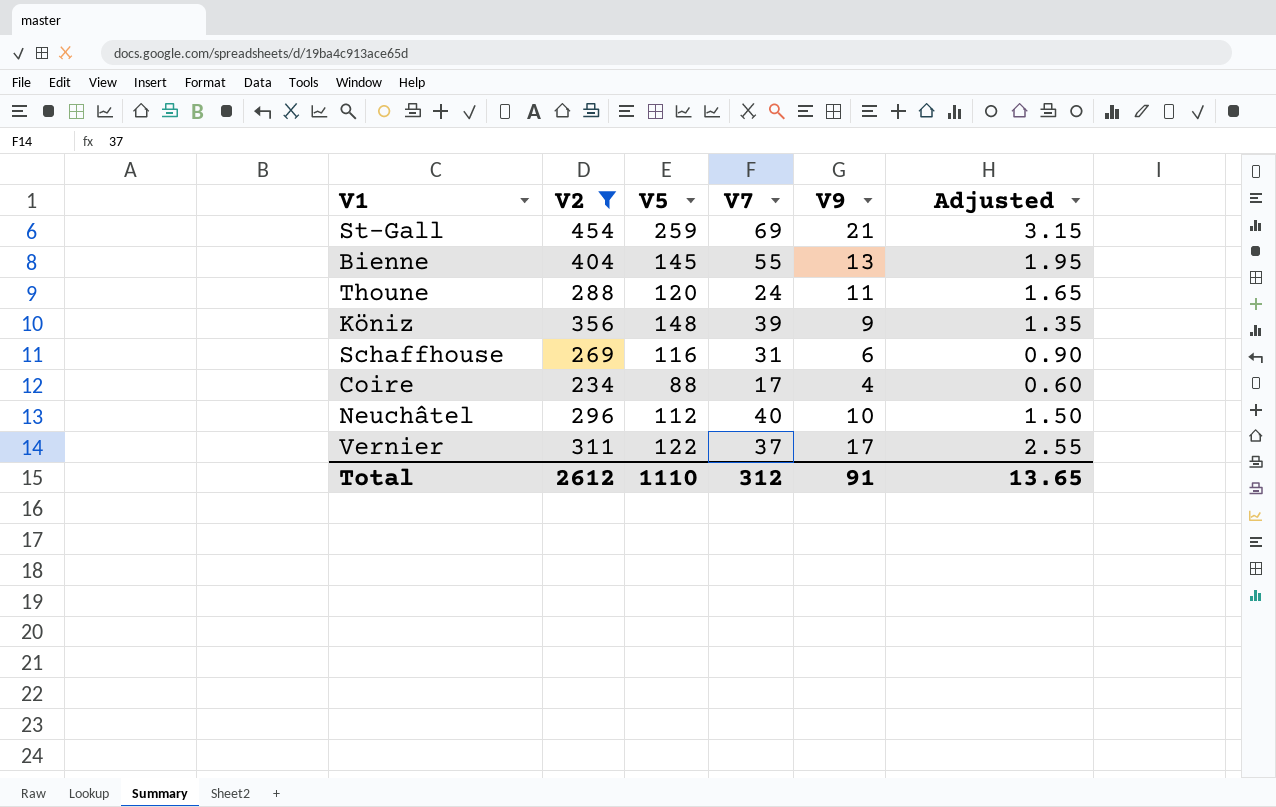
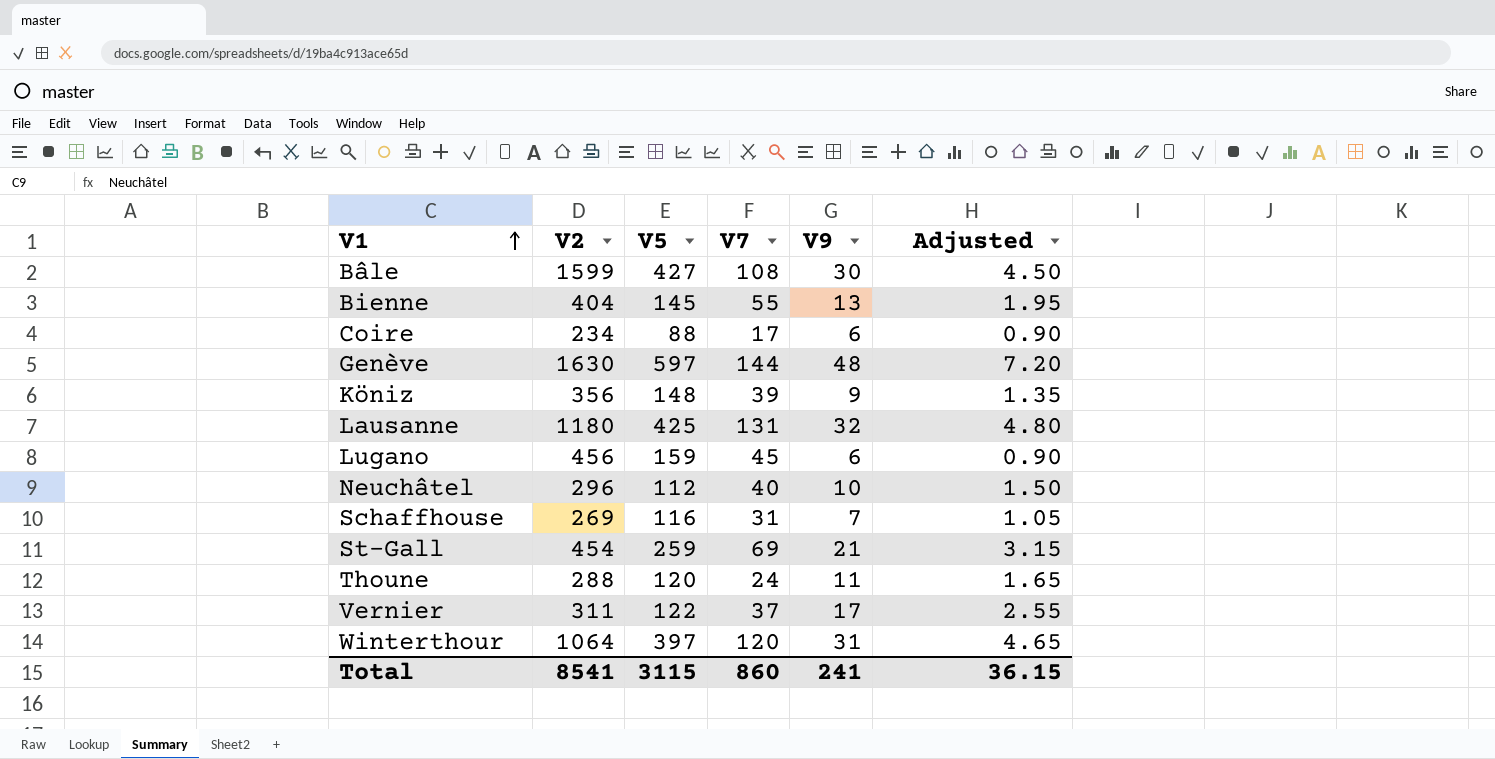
filter: V2 <= 454 -> none
row order: none -> V1 ascending
Coire | V9: 4 -> 6
Coire | Adjusted: 0.60 -> 0.90
Schaffhouse | V9: 6 -> 7
Schaffhouse | Adjusted: 0.90 -> 1.05
Total | V2: 2612 -> 8541
Total | V5: 1110 -> 3115
Total | V7: 312 -> 860
Total | V9: 91 -> 241
Total | Adjusted: 13.65 -> 36.15

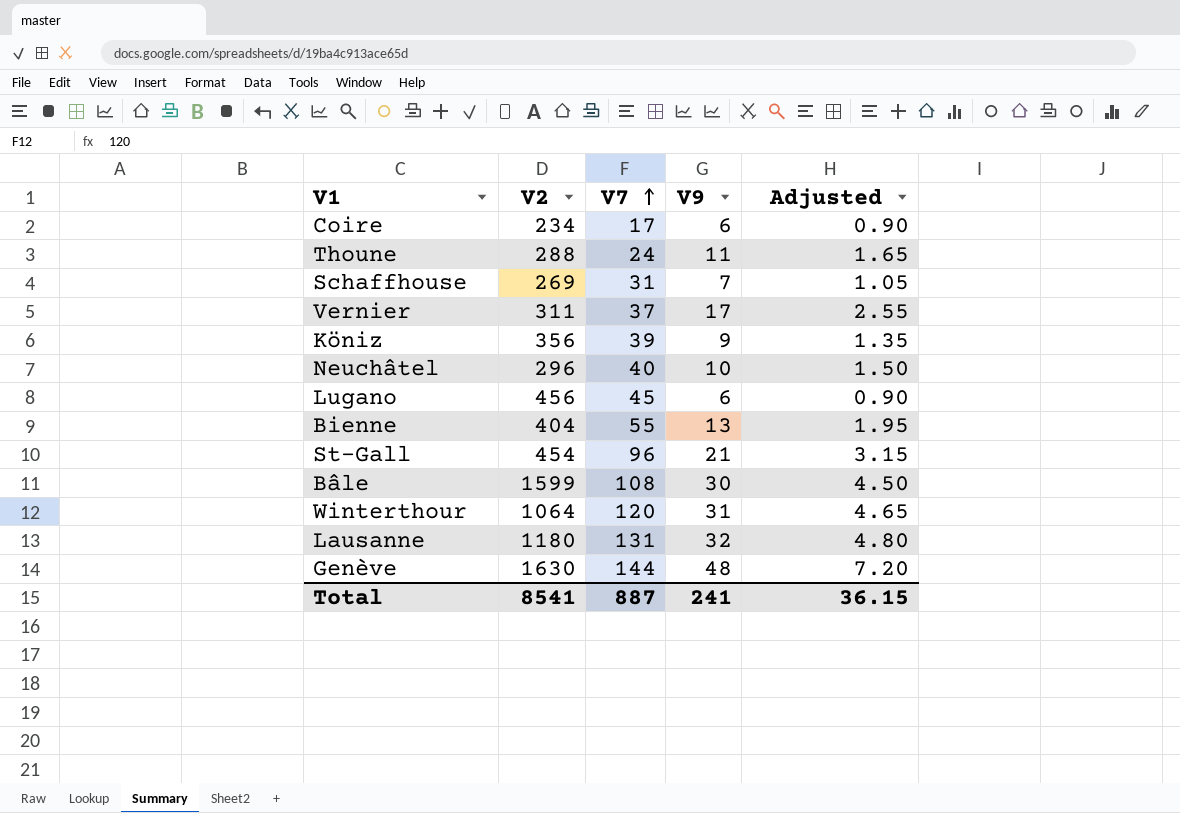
row order: V1 ascending -> V7 ascending
column V5 | position: 3 -> none
St-Gall | V7: 69 -> 96
Total | V7: 860 -> 887

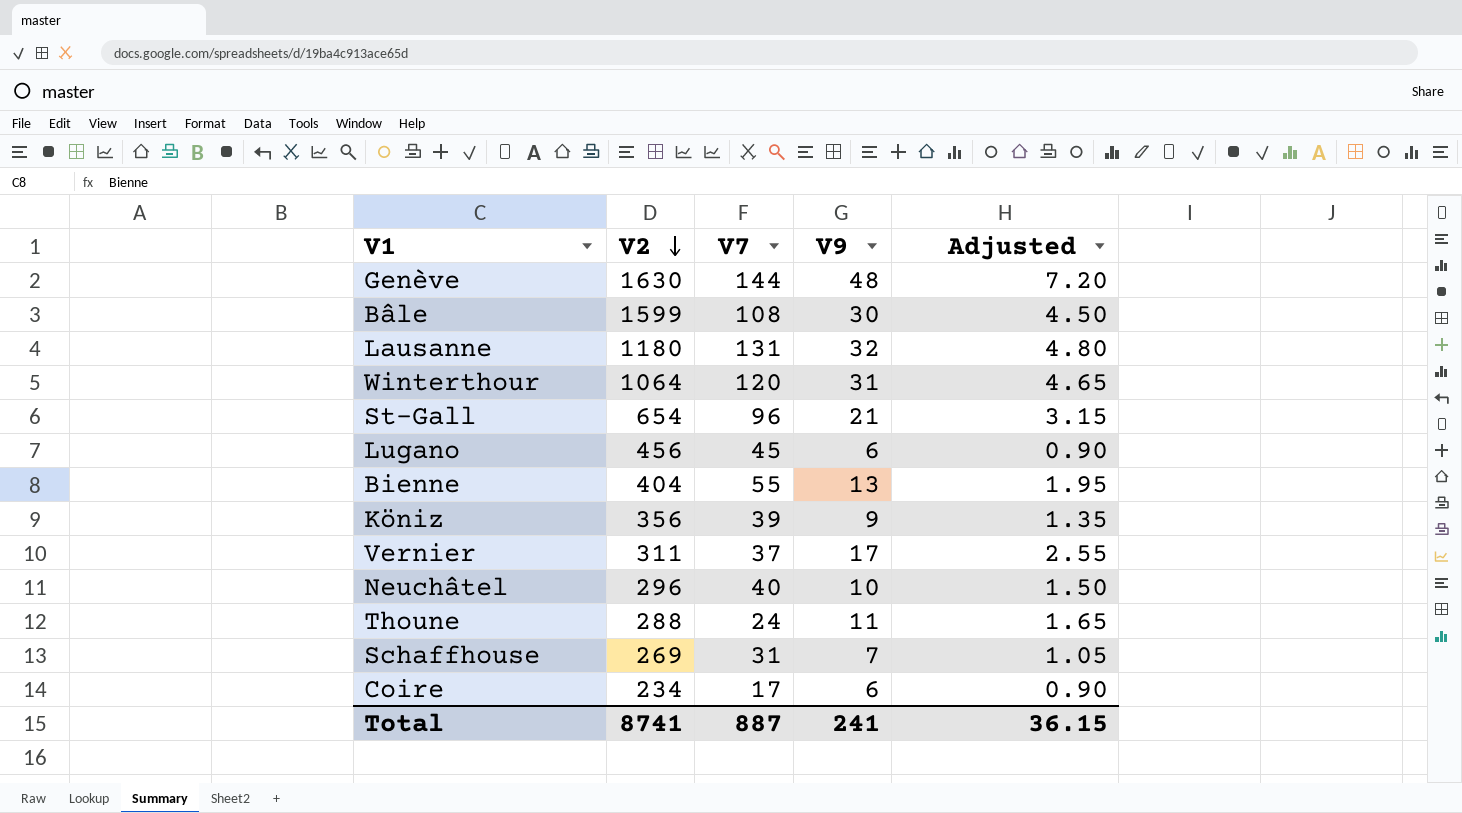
row order: V7 ascending -> V2 descending
St-Gall | V2: 454 -> 654
Total | V2: 8541 -> 8741

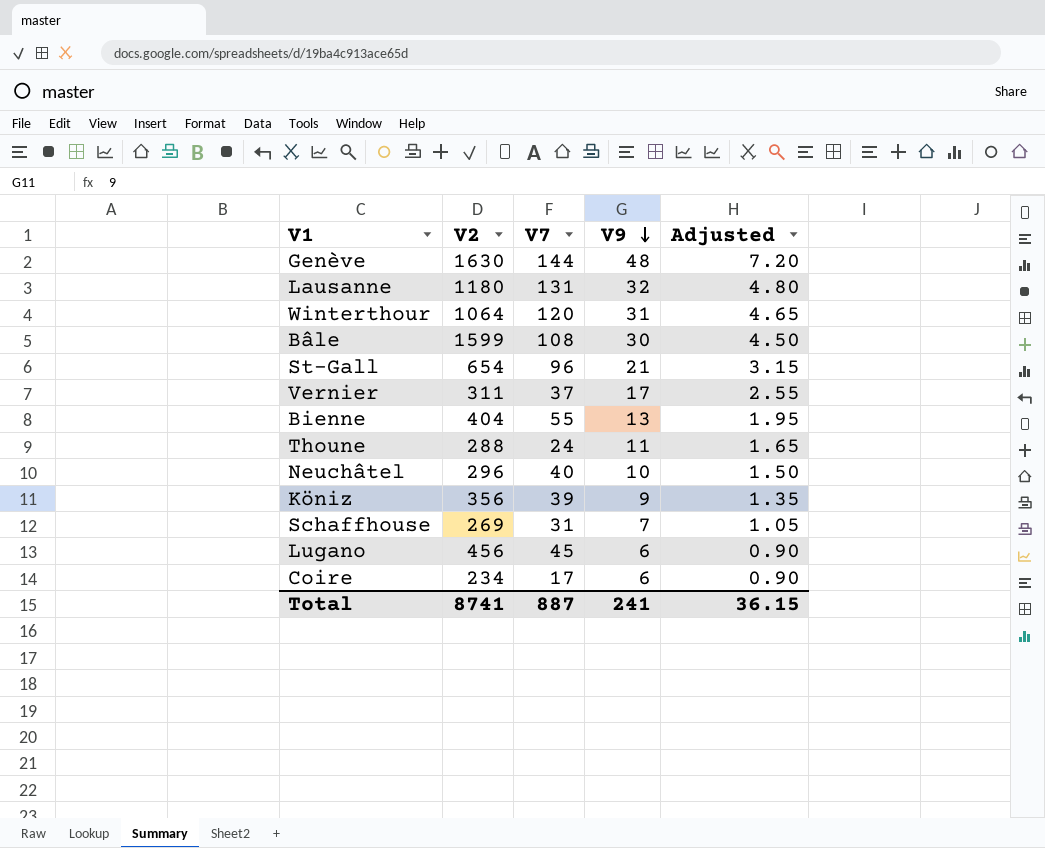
row order: V2 descending -> V9 descending

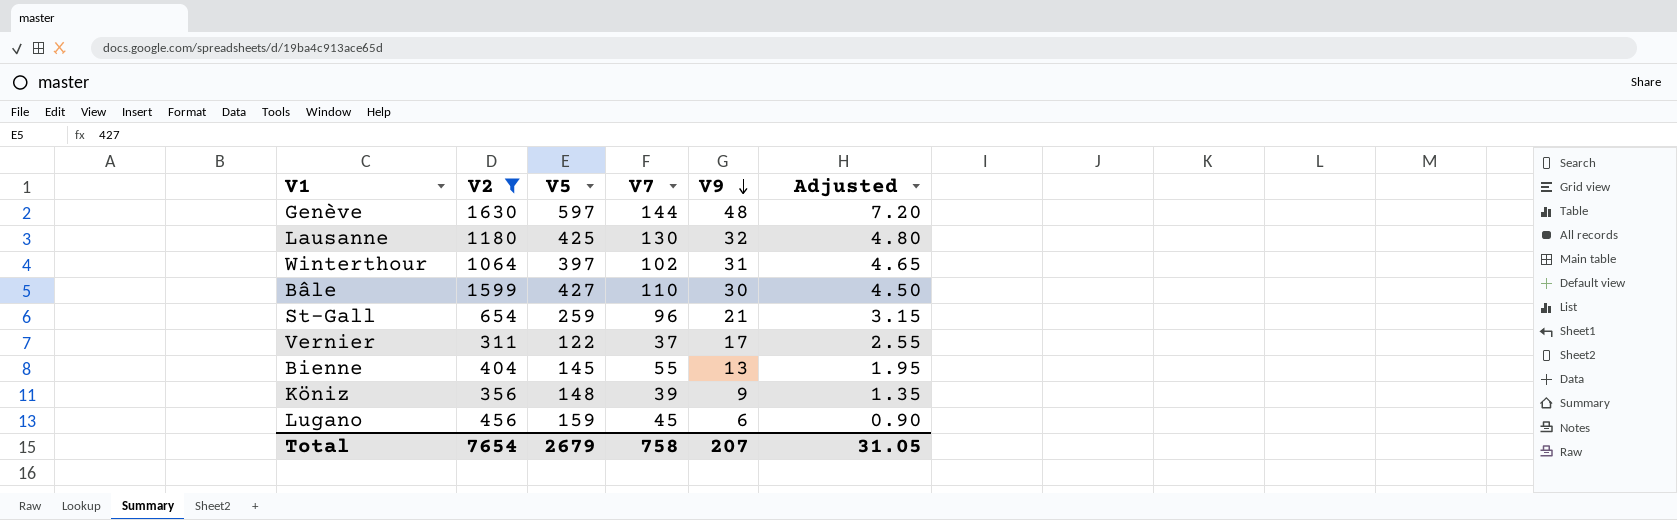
filter: none -> V2 >= 311
column V5 | position: none -> 3
Lausanne | V7: 131 -> 130
Winterthour | V7: 120 -> 102
Bâle | V7: 108 -> 110
Total | V2: 8741 -> 7654
Total | V7: 887 -> 758
Total | V9: 241 -> 207
Total | Adjusted: 36.15 -> 31.05

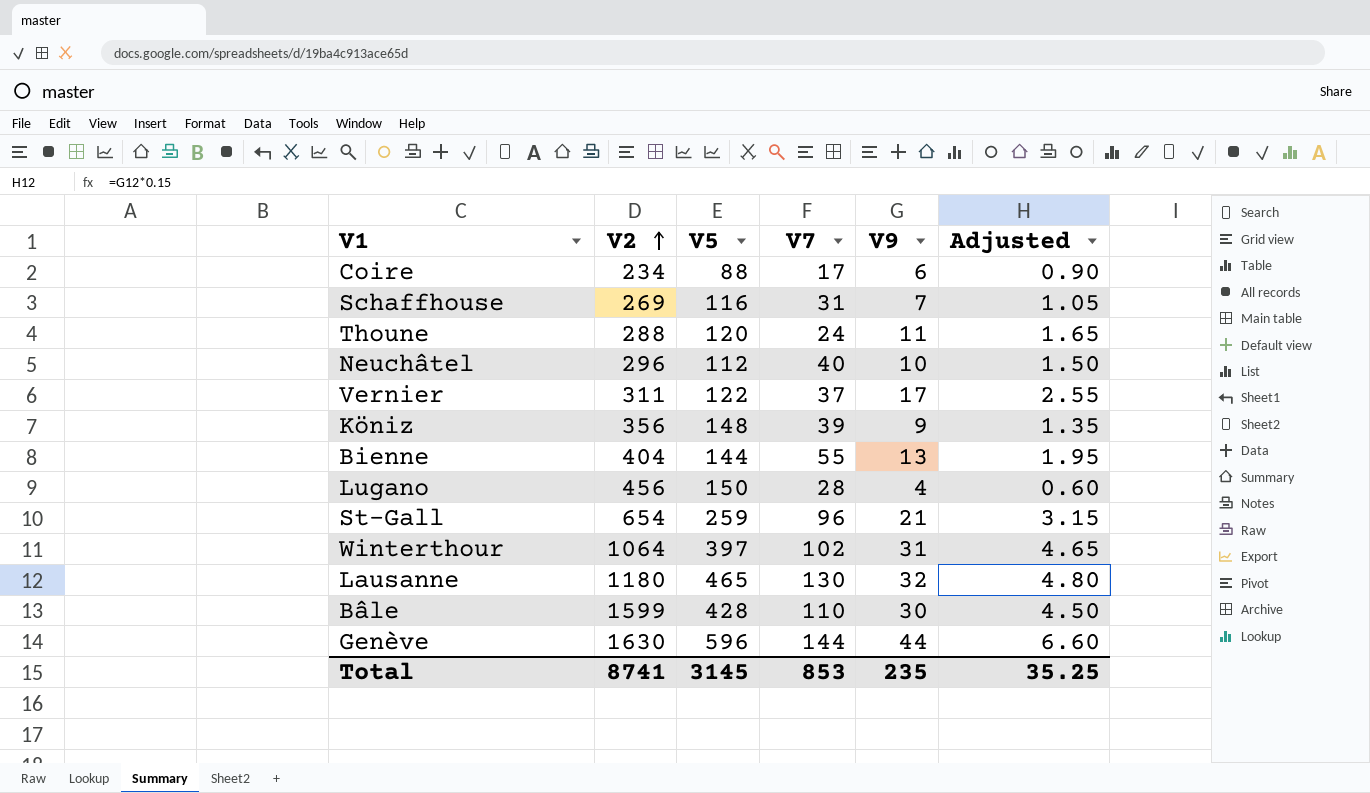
filter: V2 >= 311 -> none
row order: V9 descending -> V2 ascending
Bienne | V5: 145 -> 144
Lugano | V5: 159 -> 150
Lugano | V7: 45 -> 28
Lugano | V9: 6 -> 4
Lugano | Adjusted: 0.90 -> 0.60
Lausanne | V5: 425 -> 465
Bâle | V5: 427 -> 428
Genève | V5: 597 -> 596
Genève | V9: 48 -> 44
Genève | Adjusted: 7.20 -> 6.60
Total | V2: 7654 -> 8741
Total | V5: 2679 -> 3145
Total | V7: 758 -> 853
Total | V9: 207 -> 235
Total | Adjusted: 31.05 -> 35.25

